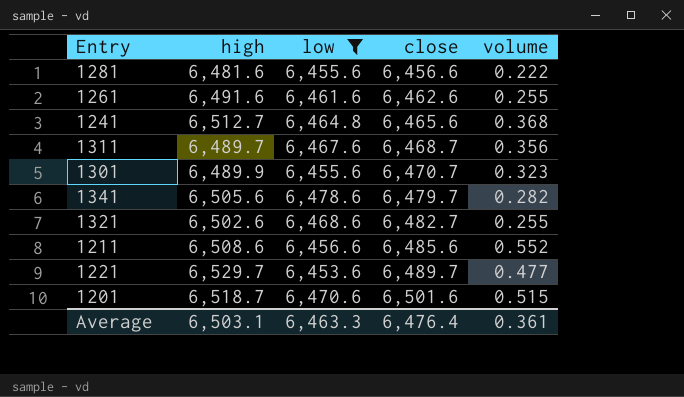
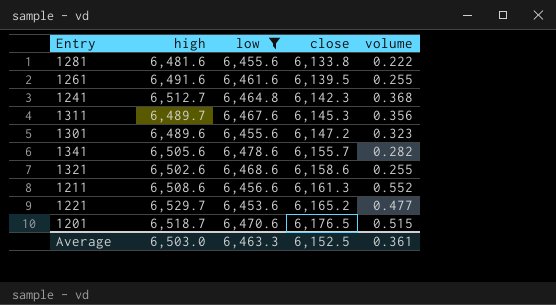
1281 | close: 6,456.6 -> 6,133.8
1261 | close: 6,462.6 -> 6,139.5
1241 | close: 6,465.6 -> 6,142.3
1311 | close: 6,468.7 -> 6,145.3
1301 | high: 6,489.9 -> 6,489.6
1301 | close: 6,470.7 -> 6,147.2
1341 | close: 6,479.7 -> 6,155.7
1321 | close: 6,482.7 -> 6,158.6
1211 | close: 6,485.6 -> 6,161.3
1221 | close: 6,489.7 -> 6,165.2
1201 | close: 6,501.6 -> 6,176.5
Average | high: 6,503.1 -> 6,503.0
Average | close: 6,476.4 -> 6,152.5

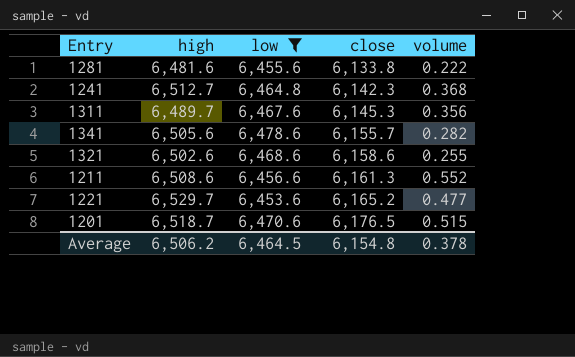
row 1261: 6,491.6 | 6,461.6 | 6,139.5 | 0.255 -> none
row 1301: 6,489.6 | 6,455.6 | 6,147.2 | 0.323 -> none
Average | high: 6,503.0 -> 6,506.2
Average | low: 6,463.3 -> 6,464.5
Average | close: 6,152.5 -> 6,154.8
Average | volume: 0.361 -> 0.378

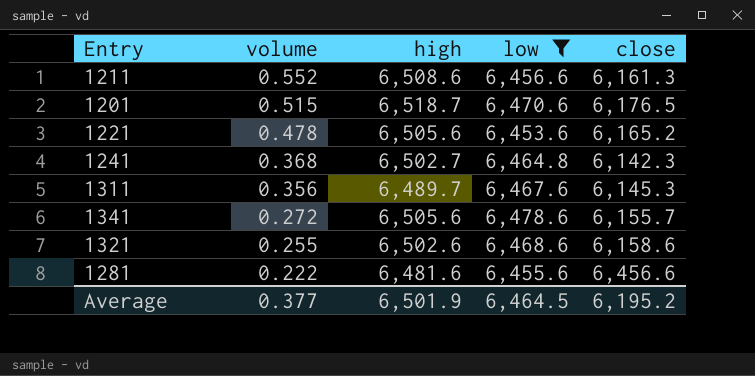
row order: close ascending -> volume descending
column volume | position: 5 -> 2
1221 | volume: 0.477 -> 0.478
1221 | high: 6,529.7 -> 6,505.6
1241 | high: 6,512.7 -> 6,502.7
1341 | volume: 0.282 -> 0.272
1281 | close: 6,133.8 -> 6,456.6
Average | volume: 0.378 -> 0.377
Average | high: 6,506.2 -> 6,501.9
Average | close: 6,154.8 -> 6,195.2

